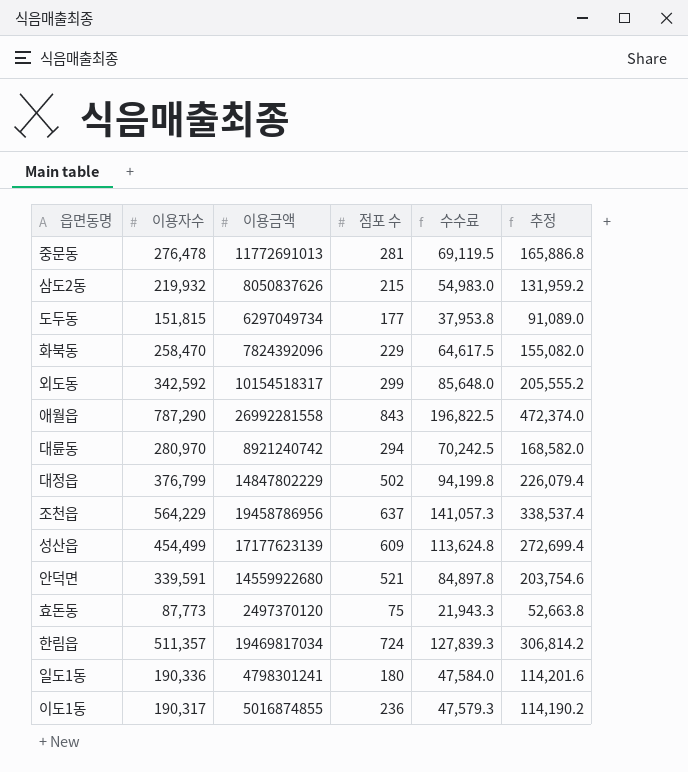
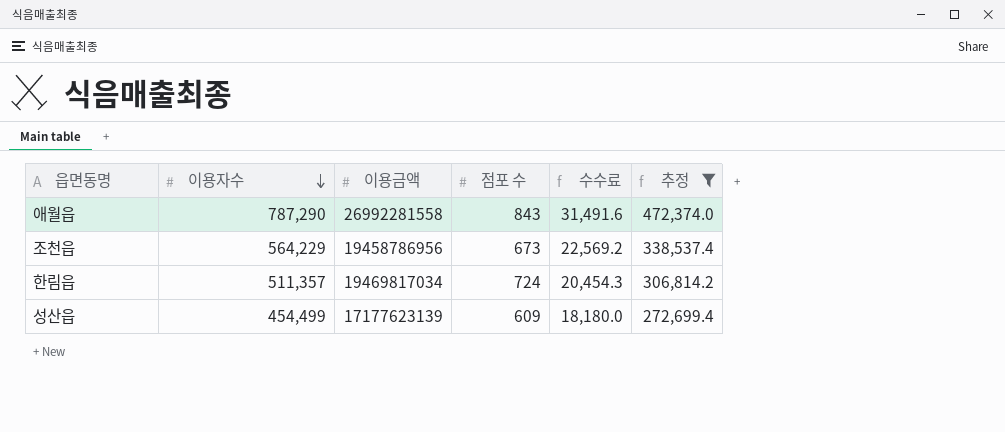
filter: none -> 추정 >= 272,699.4
row order: none -> 이용자수 descending
column 수수료 | formula: [이용자수] * 0.25 -> [이용자수] * 0.04
조천읍 | 점포 수: 637 -> 673

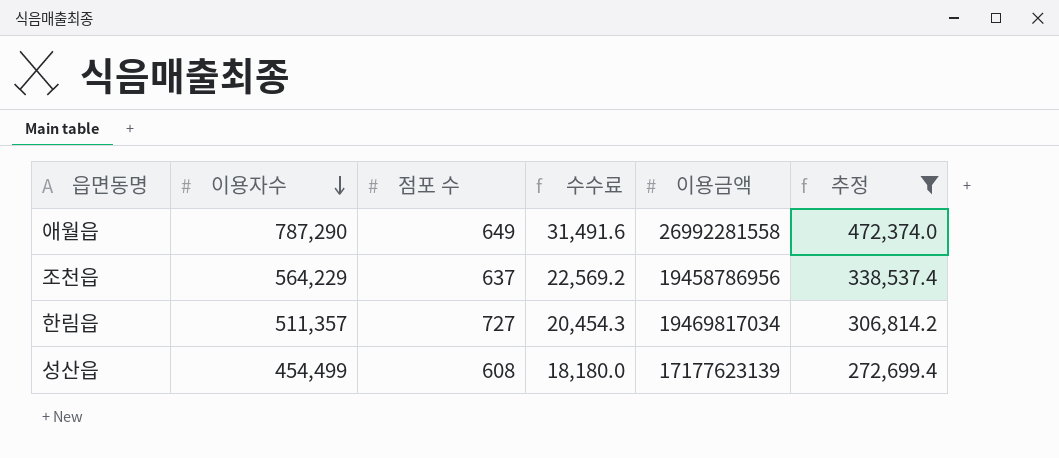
column 이용금액 | position: 3 -> 5
애월읍 | 점포 수: 843 -> 649
조천읍 | 점포 수: 673 -> 637
한림읍 | 점포 수: 724 -> 727
성산읍 | 점포 수: 609 -> 608

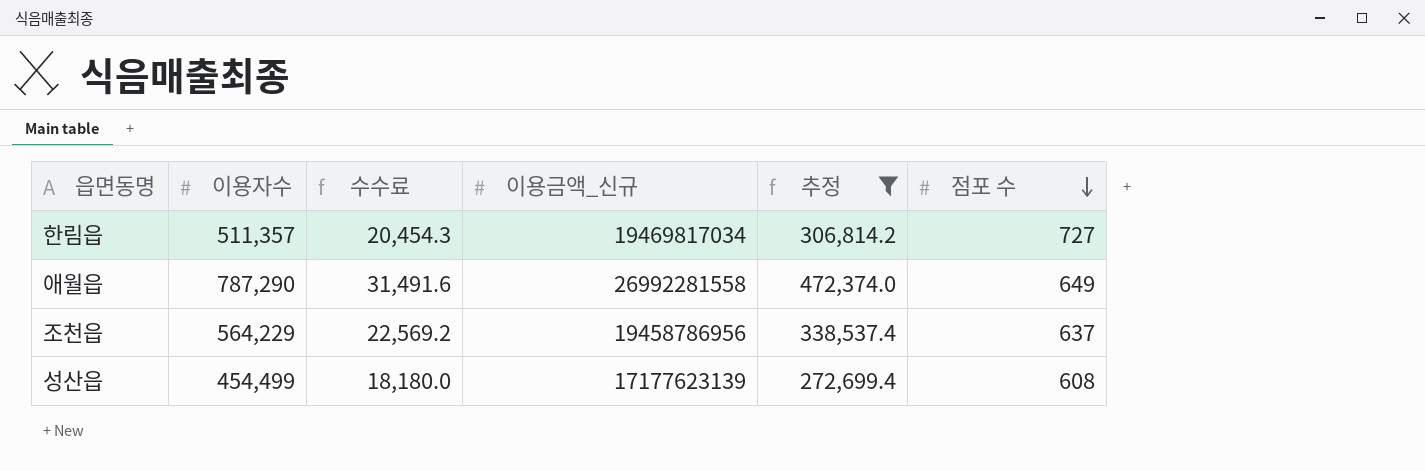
row order: 이용자수 descending -> 점포 수 descending
column name: 이용금액 -> 이용금액_신규
column 점포 수 | position: 3 -> 6

